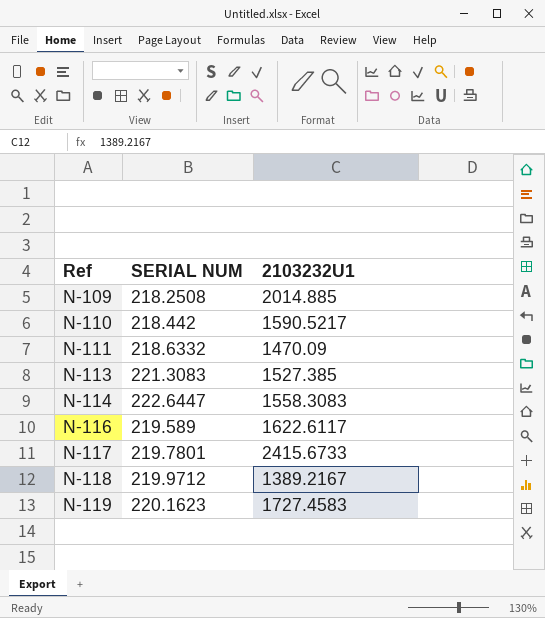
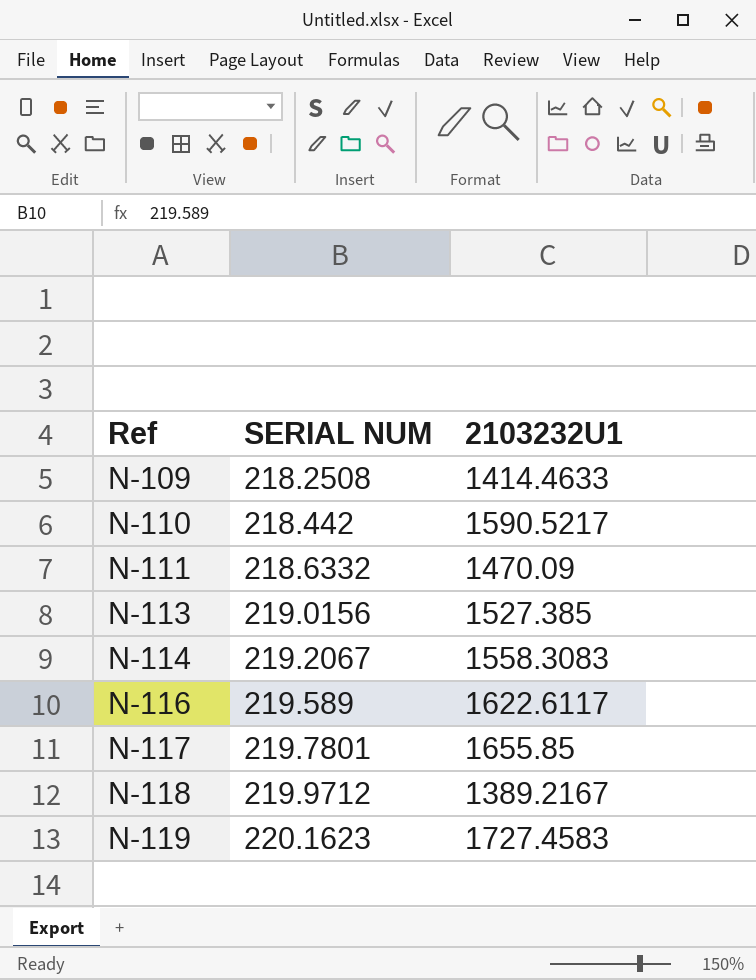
N-109 | 2103232U1: 2014.885 -> 1414.4633
N-113 | SERIAL NUM: 221.3083 -> 219.0156
N-114 | SERIAL NUM: 222.6447 -> 219.2067
N-117 | 2103232U1: 2415.6733 -> 1655.85

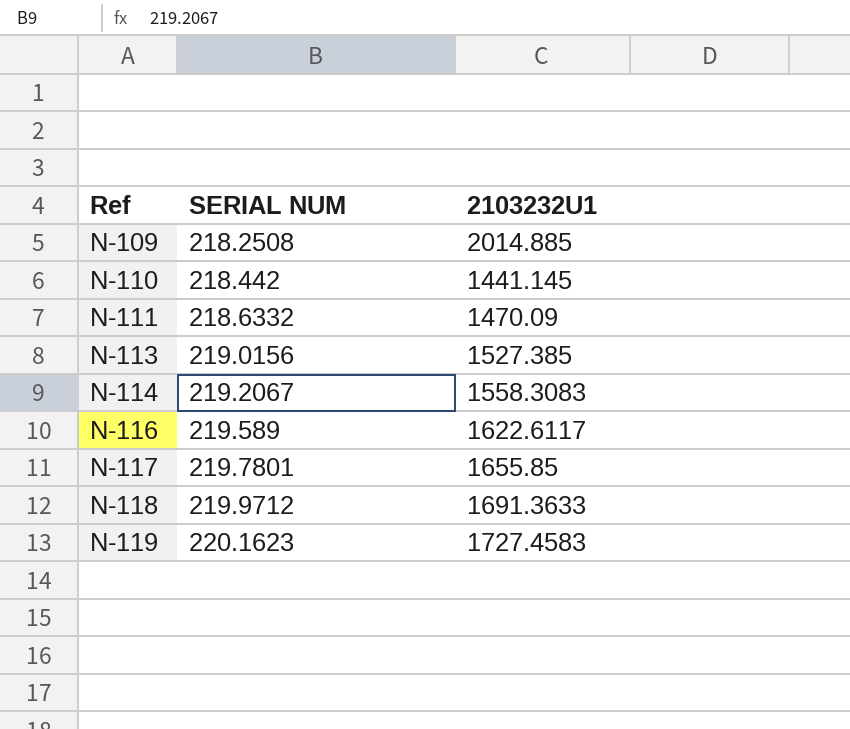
N-109 | 2103232U1: 1414.4633 -> 2014.885
N-110 | 2103232U1: 1590.5217 -> 1441.145
N-118 | 2103232U1: 1389.2167 -> 1691.3633

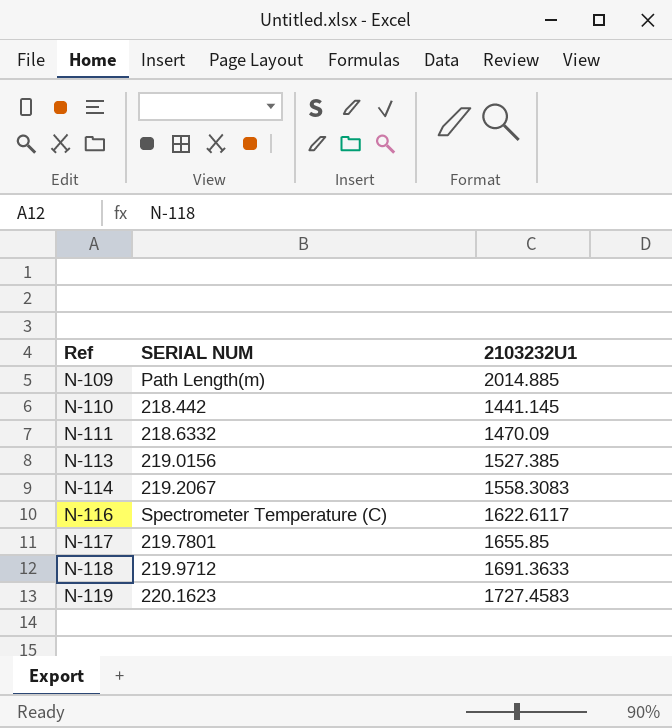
N-109 | SERIAL NUM: 218.2508 -> Path Length(m)
N-116 | SERIAL NUM: 219.589 -> Spectrometer Temperature (C)

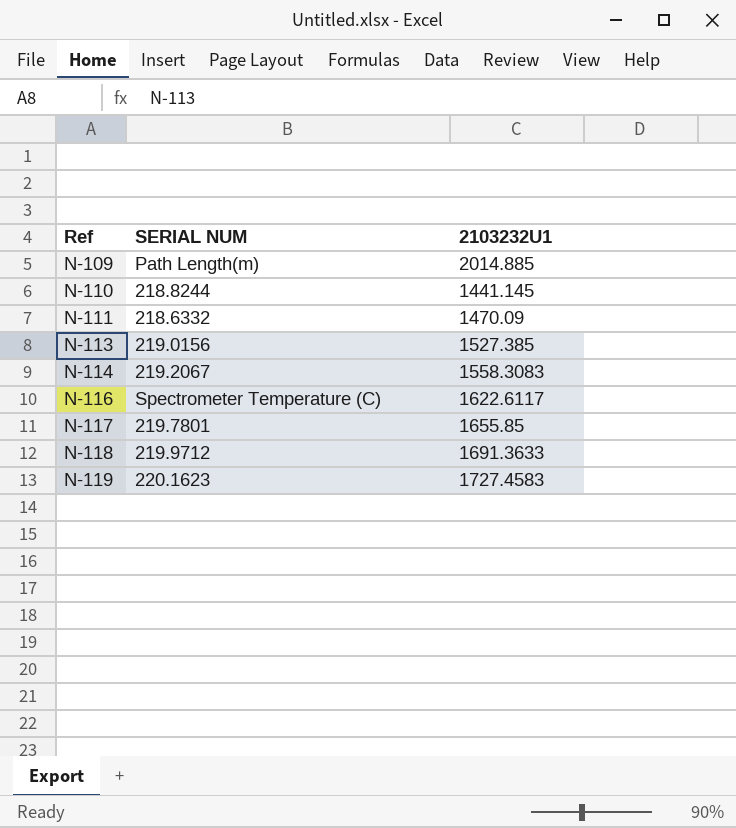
N-110 | SERIAL NUM: 218.442 -> 218.8244

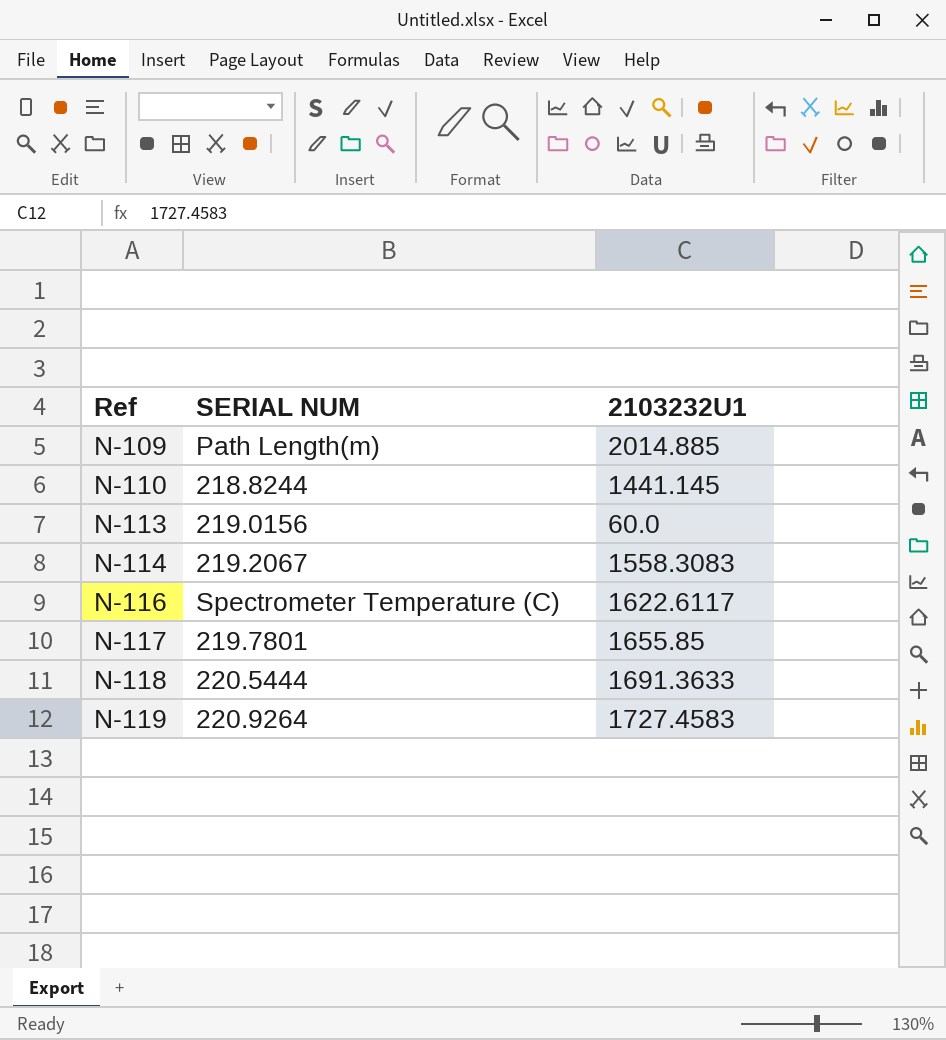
row N-111: 218.6332 | 1470.09 -> none
N-113 | 2103232U1: 1527.385 -> 60.0
N-118 | SERIAL NUM: 219.9712 -> 220.5444
N-119 | SERIAL NUM: 220.1623 -> 220.9264

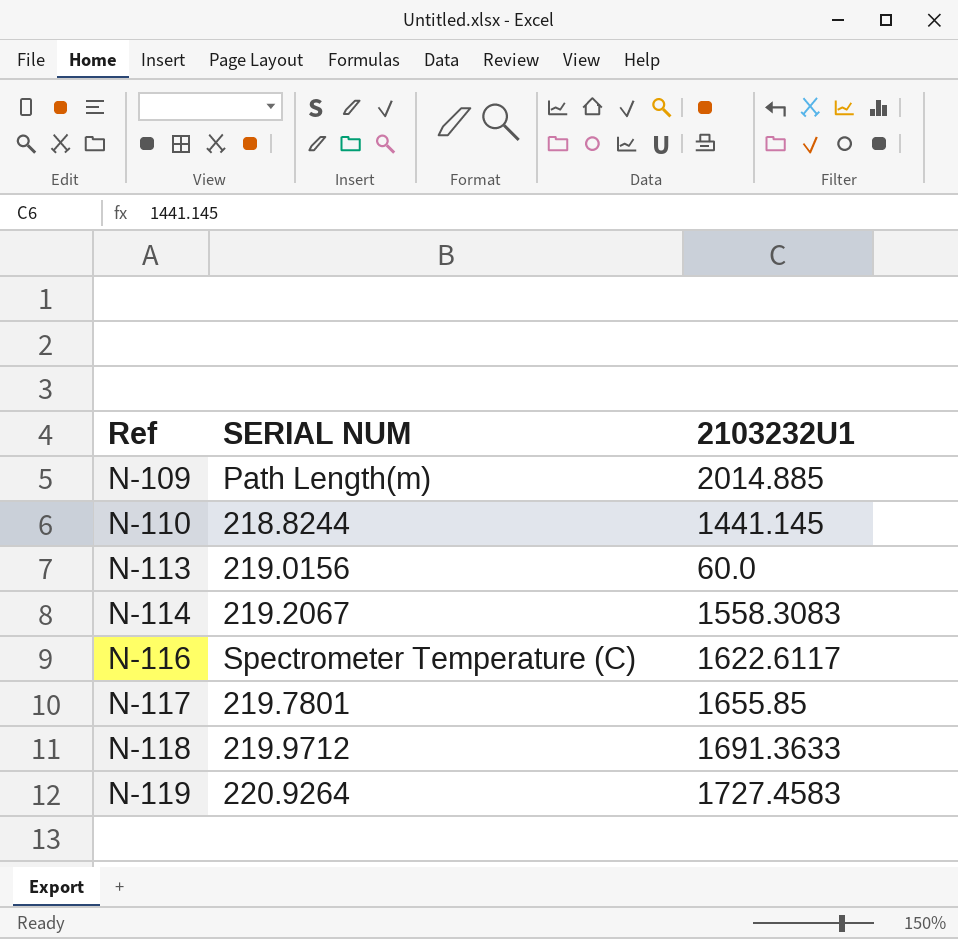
N-118 | SERIAL NUM: 220.5444 -> 219.9712

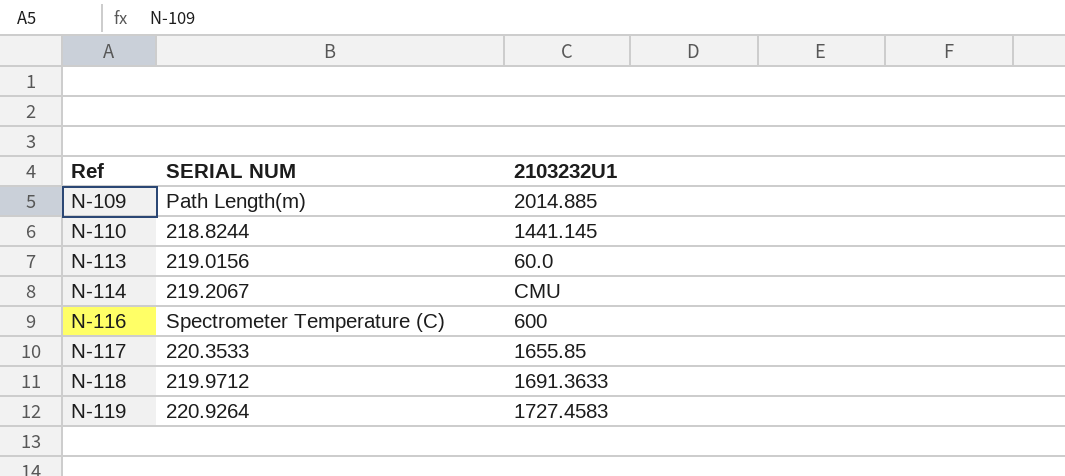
N-114 | 2103232U1: 1558.3083 -> CMU
N-116 | 2103232U1: 1622.6117 -> 600
N-117 | SERIAL NUM: 219.7801 -> 220.3533

